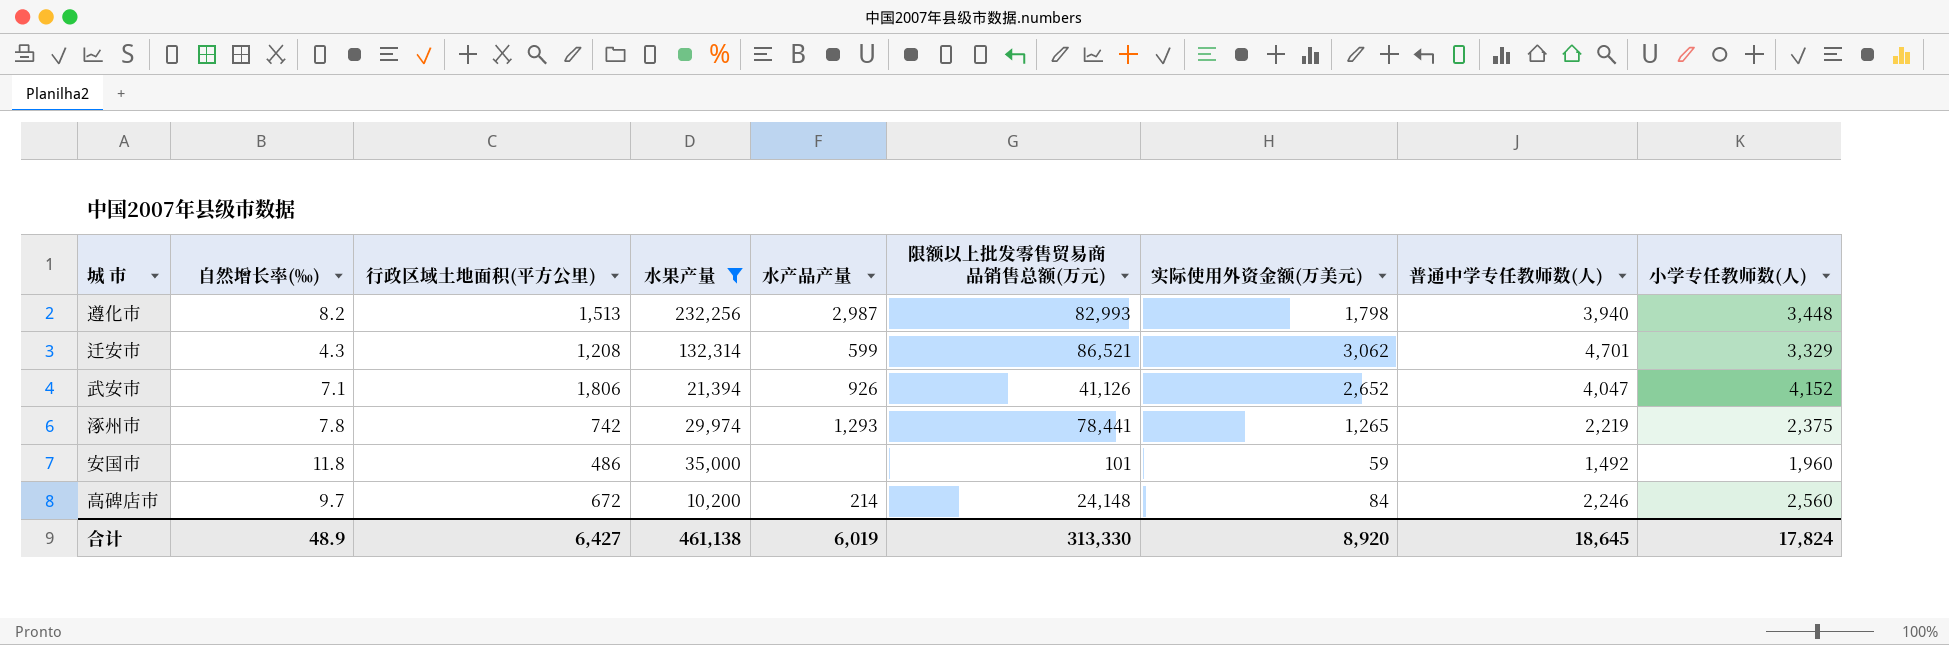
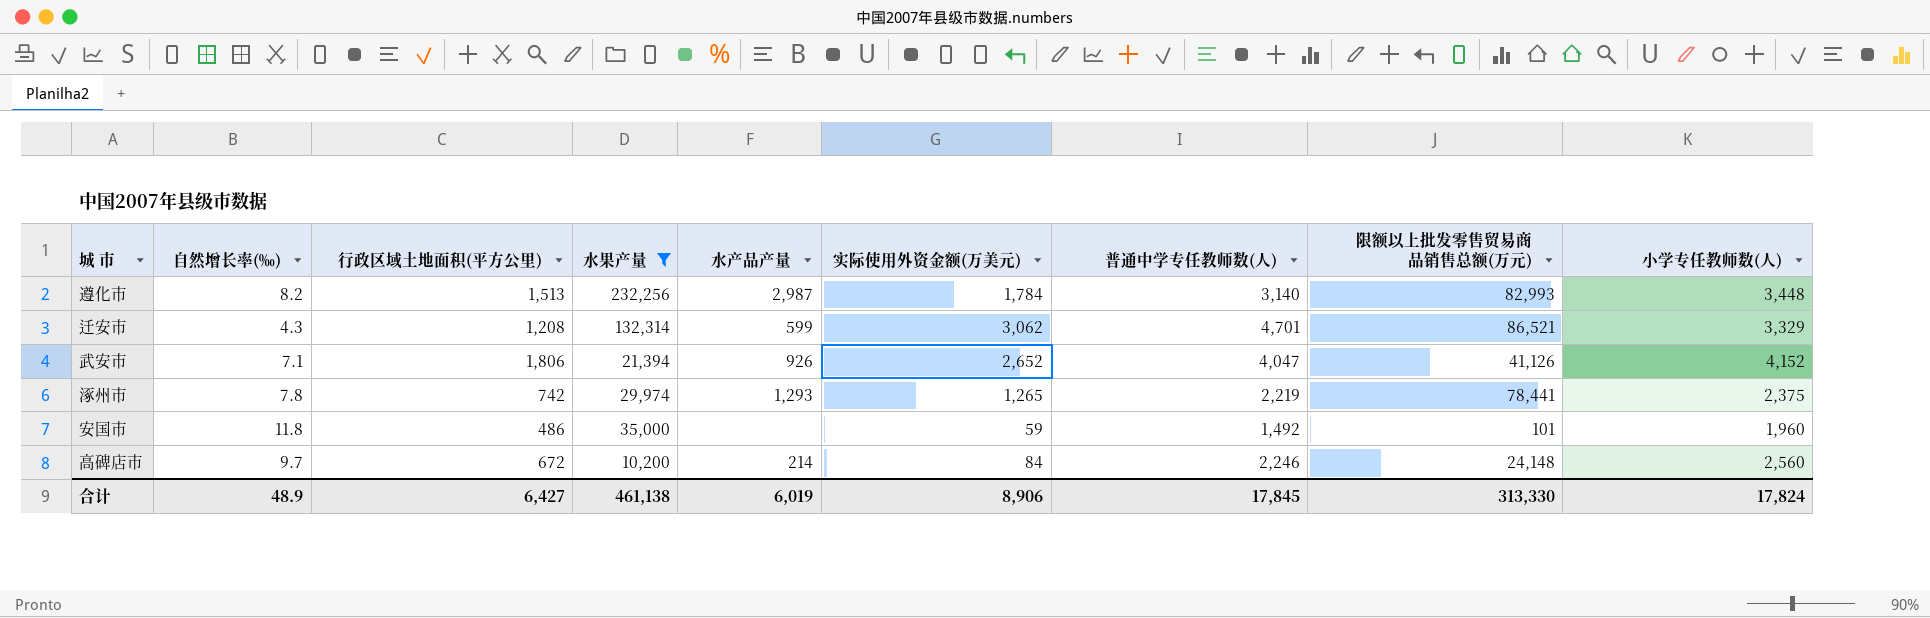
column 限额以上批发零售贸易商品销售总额(万元) | position: 6 -> 8
遵化市 | 实际使用外资金额(万美元): 1,798 -> 1,784
遵化市 | 普通中学专任教师数(人): 3,940 -> 3,140
合计 | 实际使用外资金额(万美元): 8,920 -> 8,906
合计 | 普通中学专任教师数(人): 18,645 -> 17,845

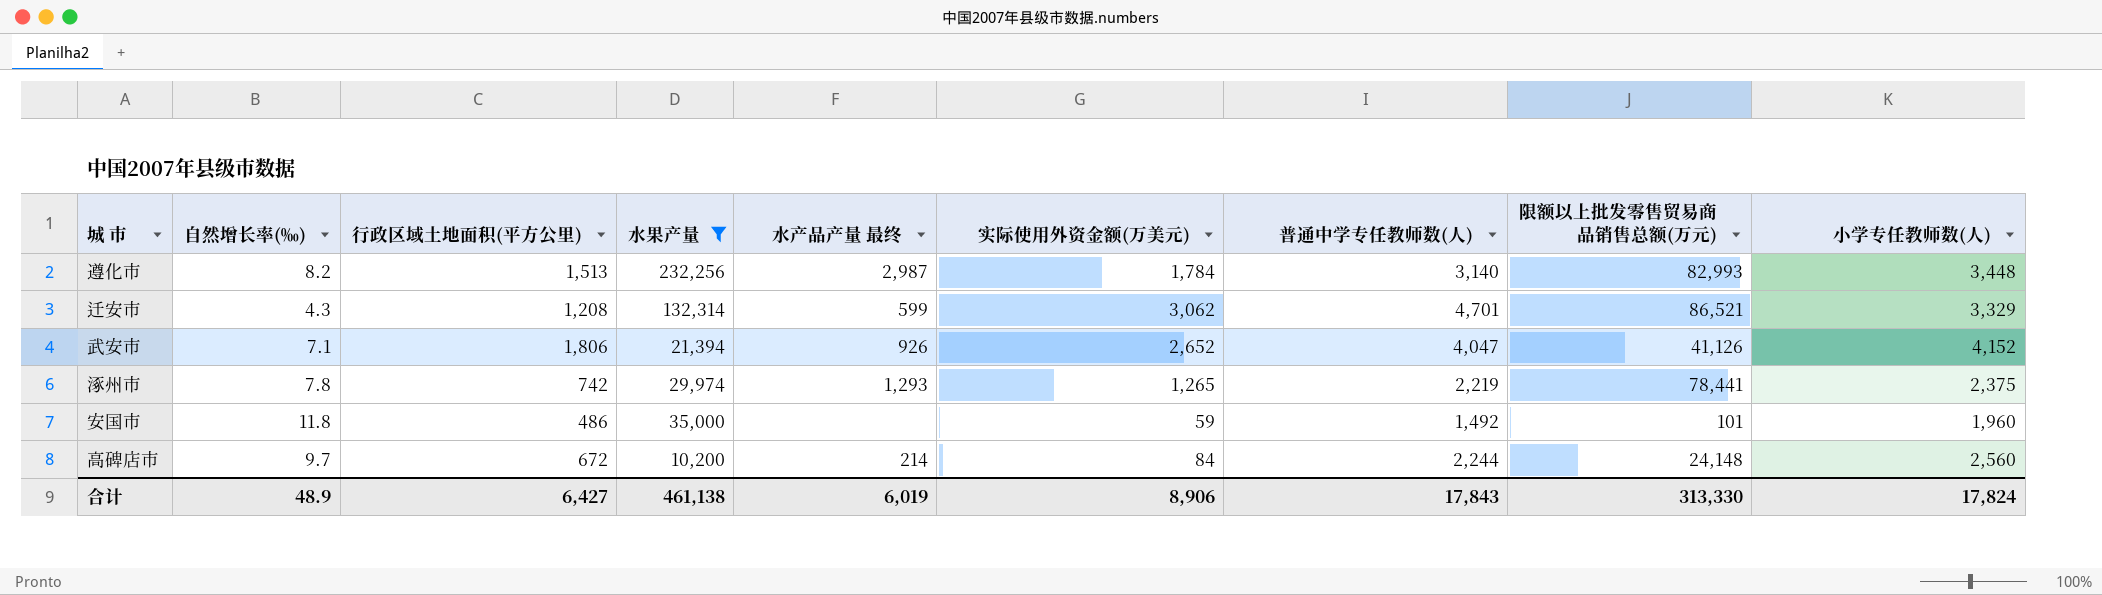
column name: 水产品产量 -> 水产品产量 最终
高碑店市 | 普通中学专任教师数(人): 2,246 -> 2,244
合计 | 普通中学专任教师数(人): 17,845 -> 17,843

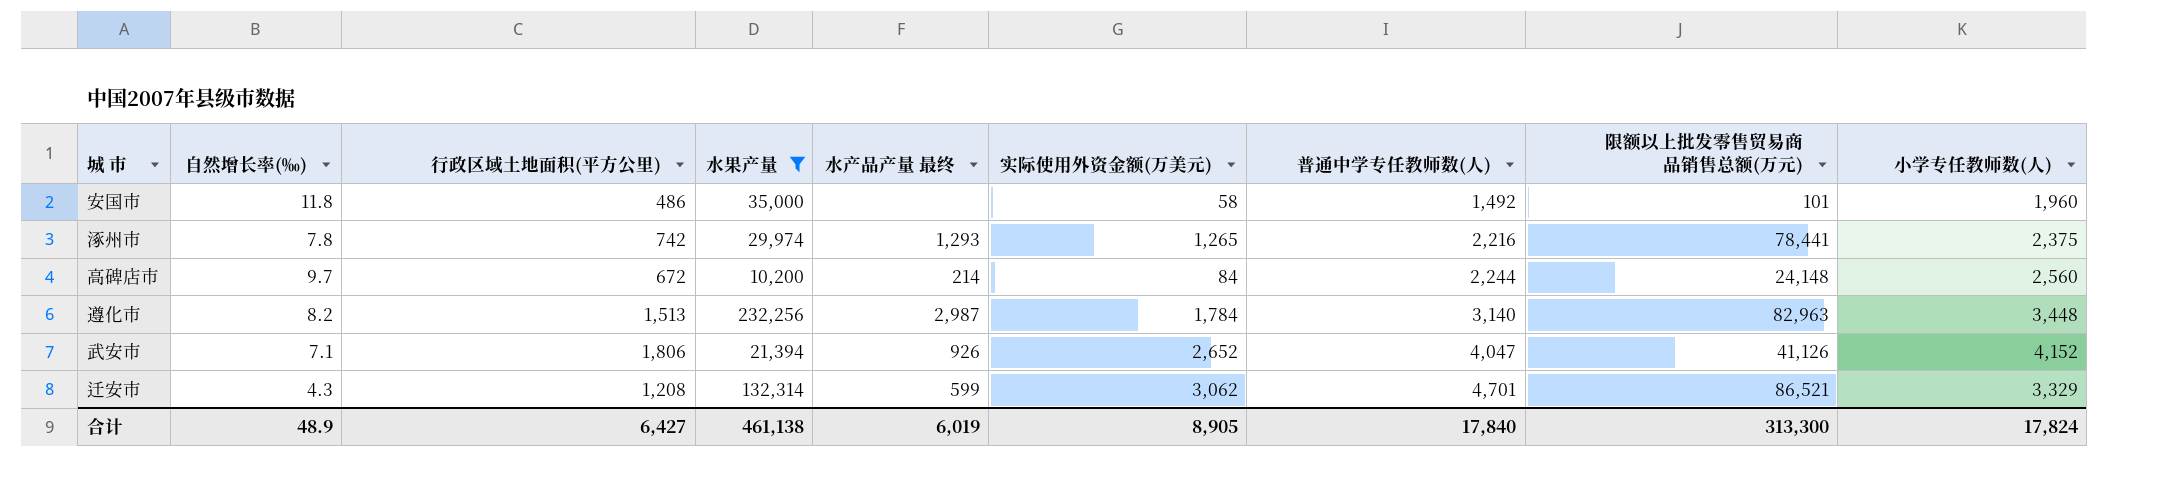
row order: none -> 普通中学专任教师数(人) ascending
安国市 | 实际使用外资金额(万美元): 59 -> 58
涿州市 | 普通中学专任教师数(人): 2,219 -> 2,216
遵化市 | 限额以上批发零售贸易商品销售总额(万元): 82,993 -> 82,963
合计 | 实际使用外资金额(万美元): 8,906 -> 8,905
合计 | 普通中学专任教师数(人): 17,843 -> 17,840
合计 | 限额以上批发零售贸易商品销售总额(万元): 313,330 -> 313,300

